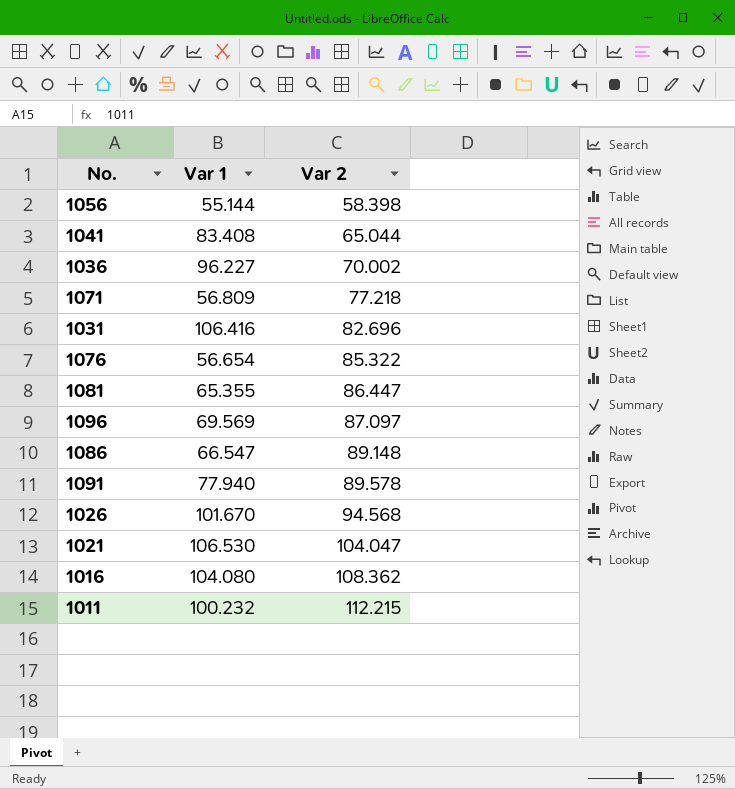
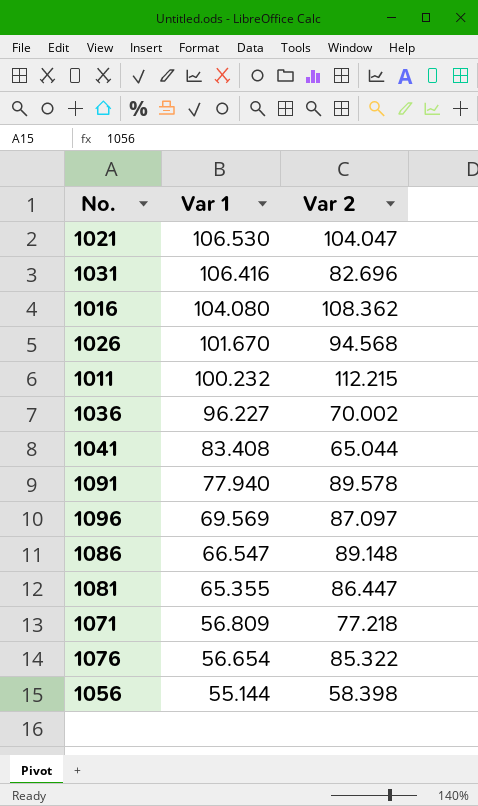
row order: Var 2 ascending -> Var 1 descending

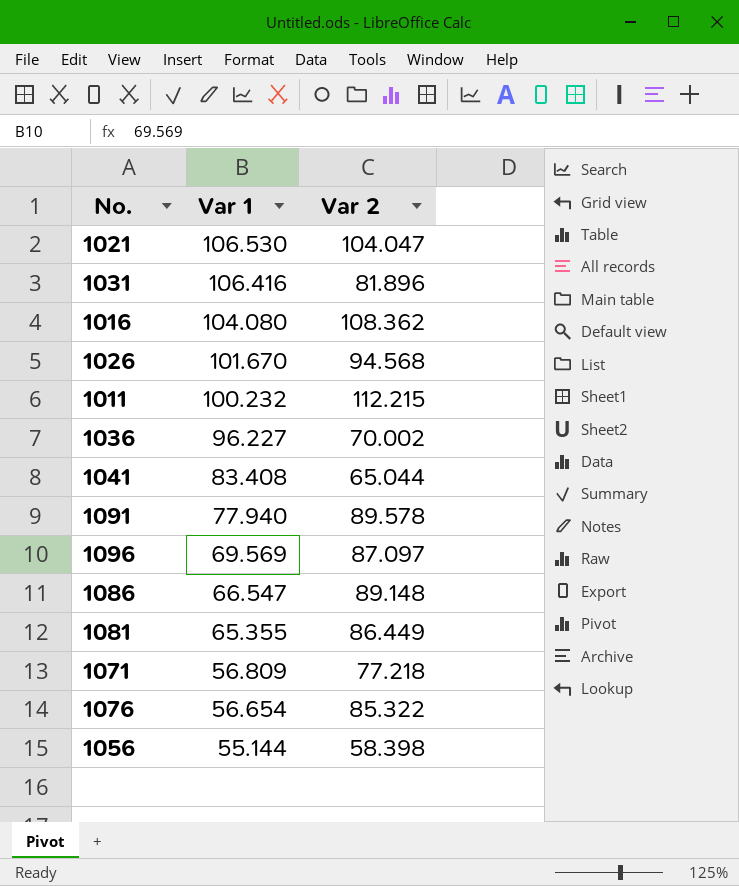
1031 | Var 2: 82.696 -> 81.896
1081 | Var 2: 86.447 -> 86.449

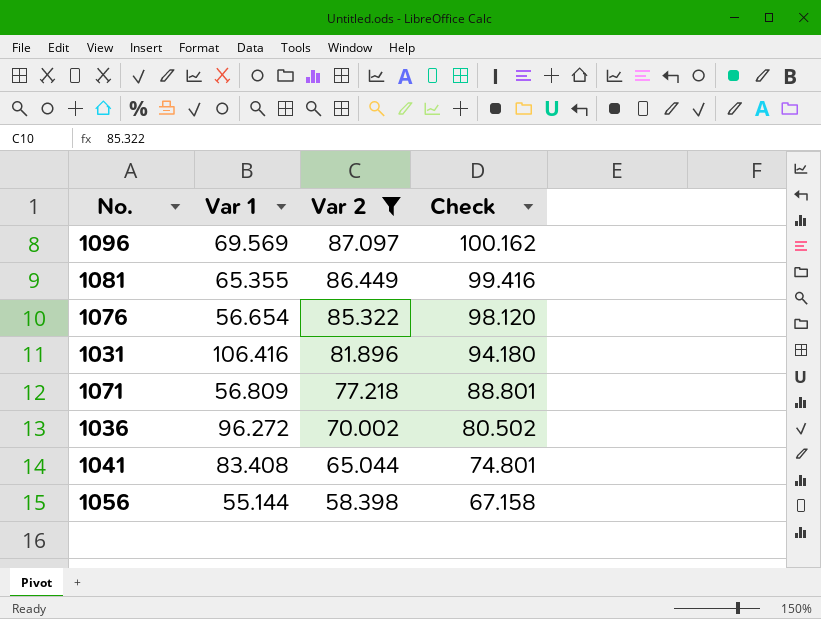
filter: none -> Var 2 <= 87.097
row order: Var 1 descending -> Var 2 descending
column Check | formula: none -> [Var 2] * 1.15
1036 | Var 1: 96.227 -> 96.272

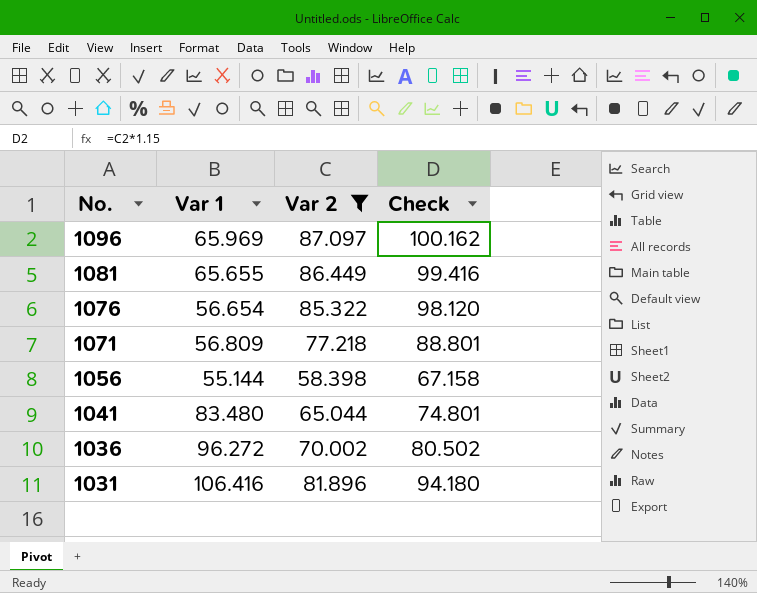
row order: Var 2 descending -> No. descending
1096 | Var 1: 69.569 -> 65.969
1081 | Var 1: 65.355 -> 65.655
1041 | Var 1: 83.408 -> 83.480

